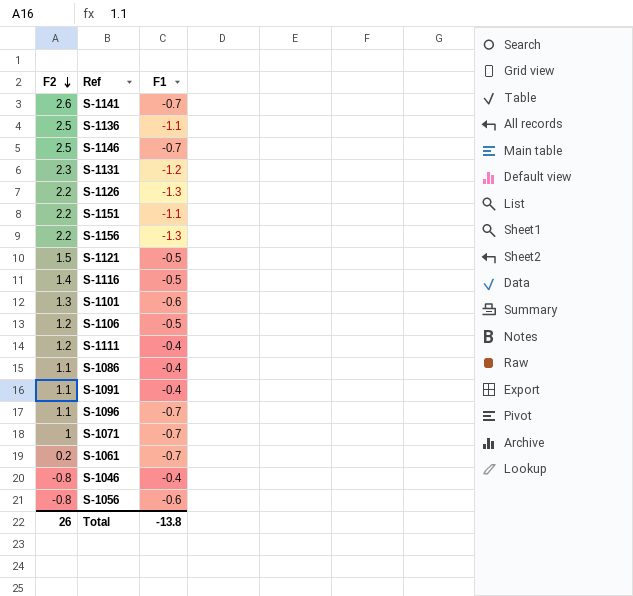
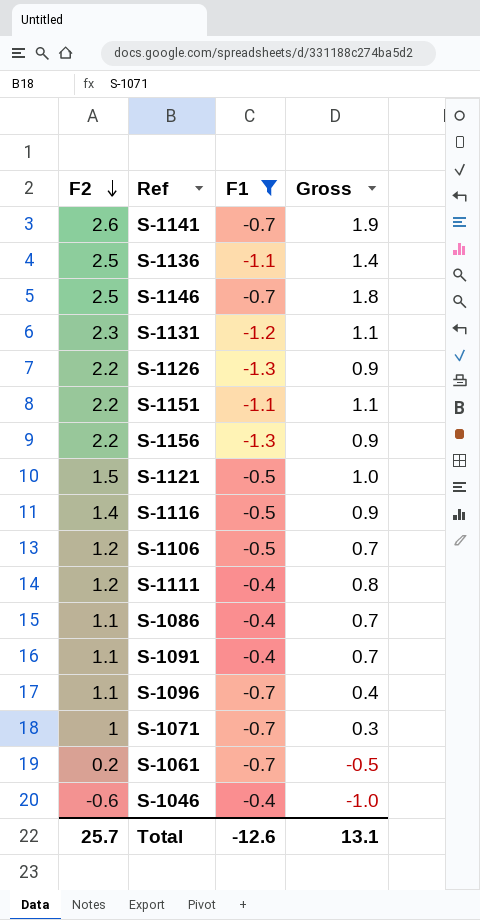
filter: none -> F1 != -0.6
column Gross | formula: none -> [F2] + [F1]
S-1046 | F2: -0.8 -> -0.6
Total | F2: 26 -> 25.7
Total | F1: -13.8 -> -12.6

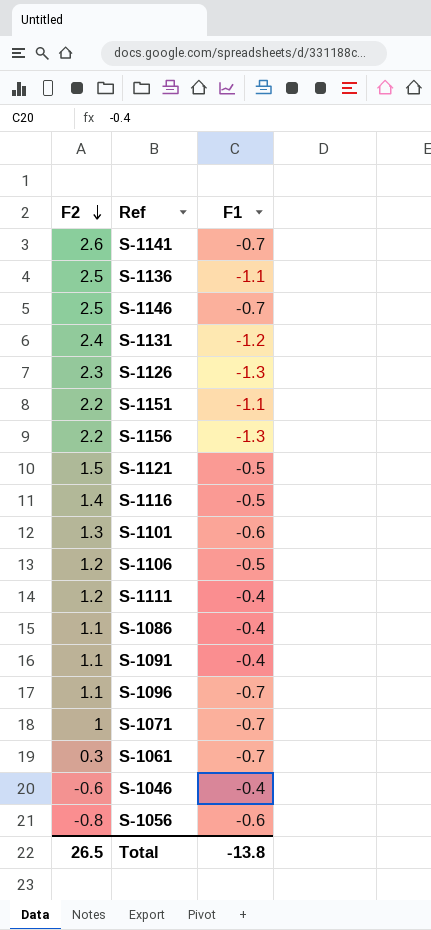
filter: F1 != -0.6 -> none
column Gross | formula: [F2] + [F1] -> none
S-1131 | F2: 2.3 -> 2.4
S-1126 | F2: 2.2 -> 2.3
S-1061 | F2: 0.2 -> 0.3
Total | F2: 25.7 -> 26.5
Total | F1: -12.6 -> -13.8

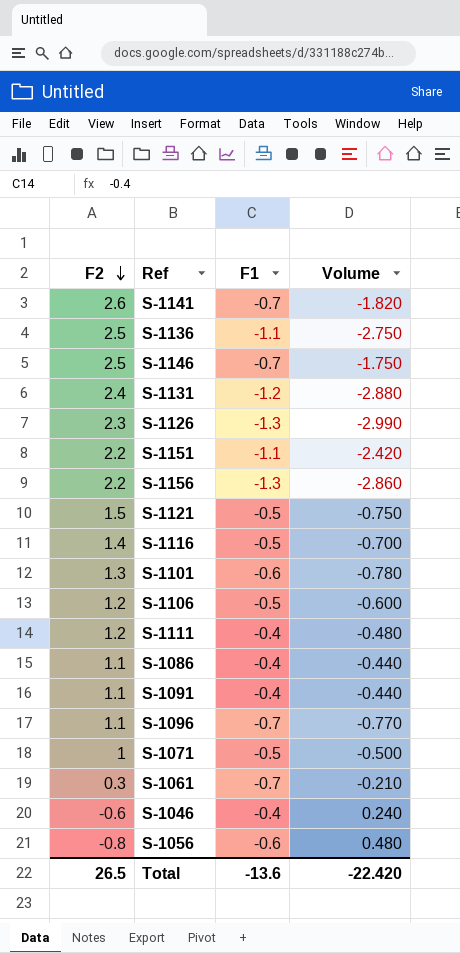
column Volume | formula: none -> [F2] * [F1]
S-1071 | F1: -0.7 -> -0.5
Total | F1: -13.8 -> -13.6

